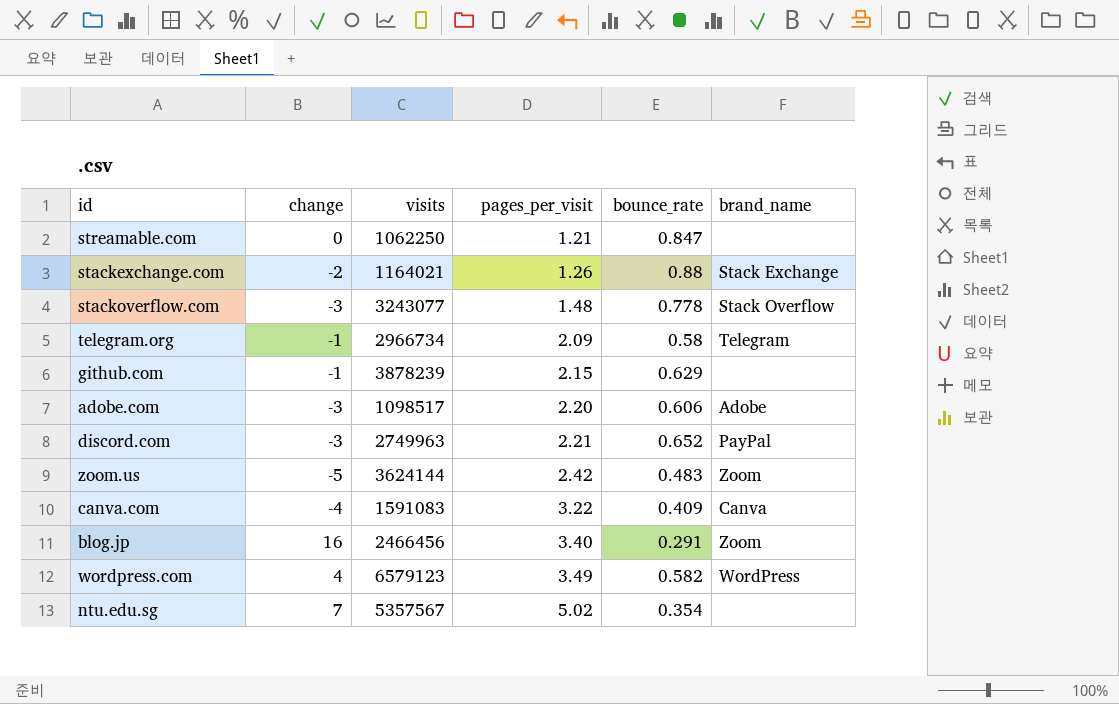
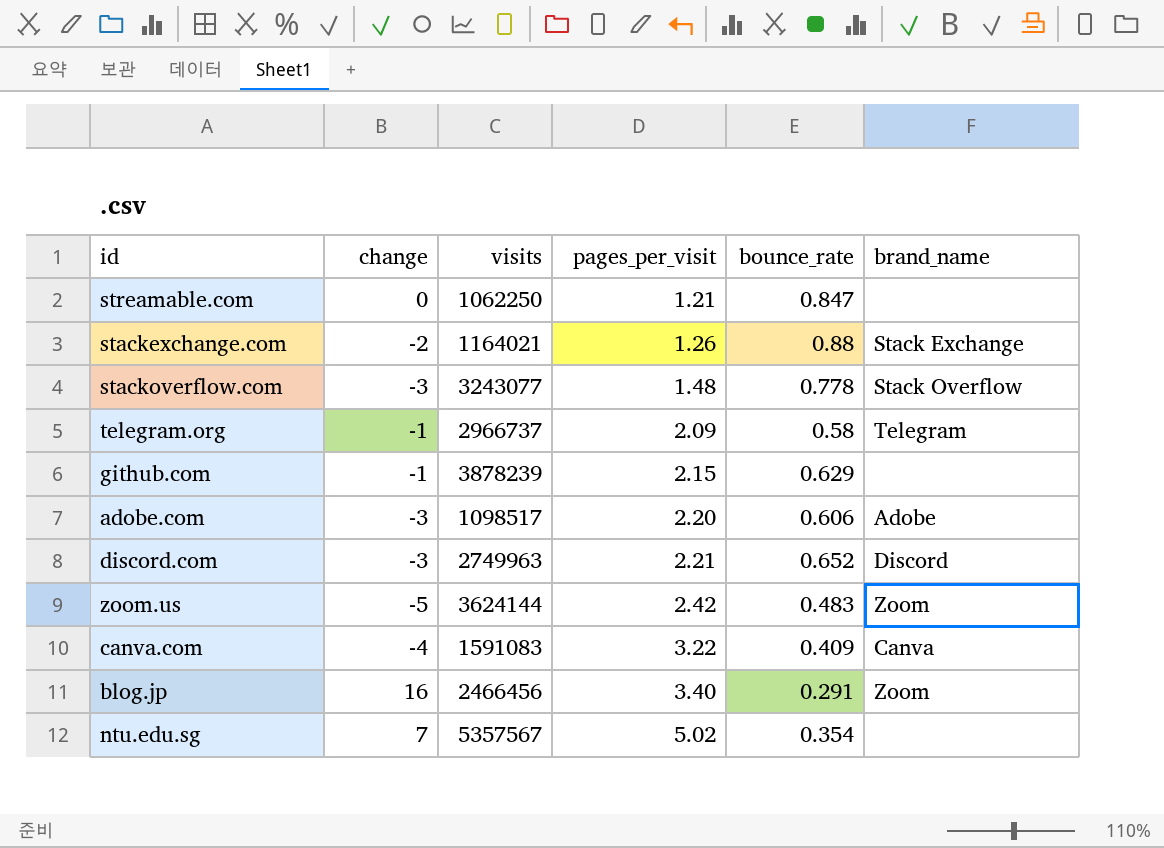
row wordpress.com: 4 | 6579123 | 3.49 | 0.582 | WordPress -> none
telegram.org | visits: 2966734 -> 2966737
discord.com | brand_name: PayPal -> Discord

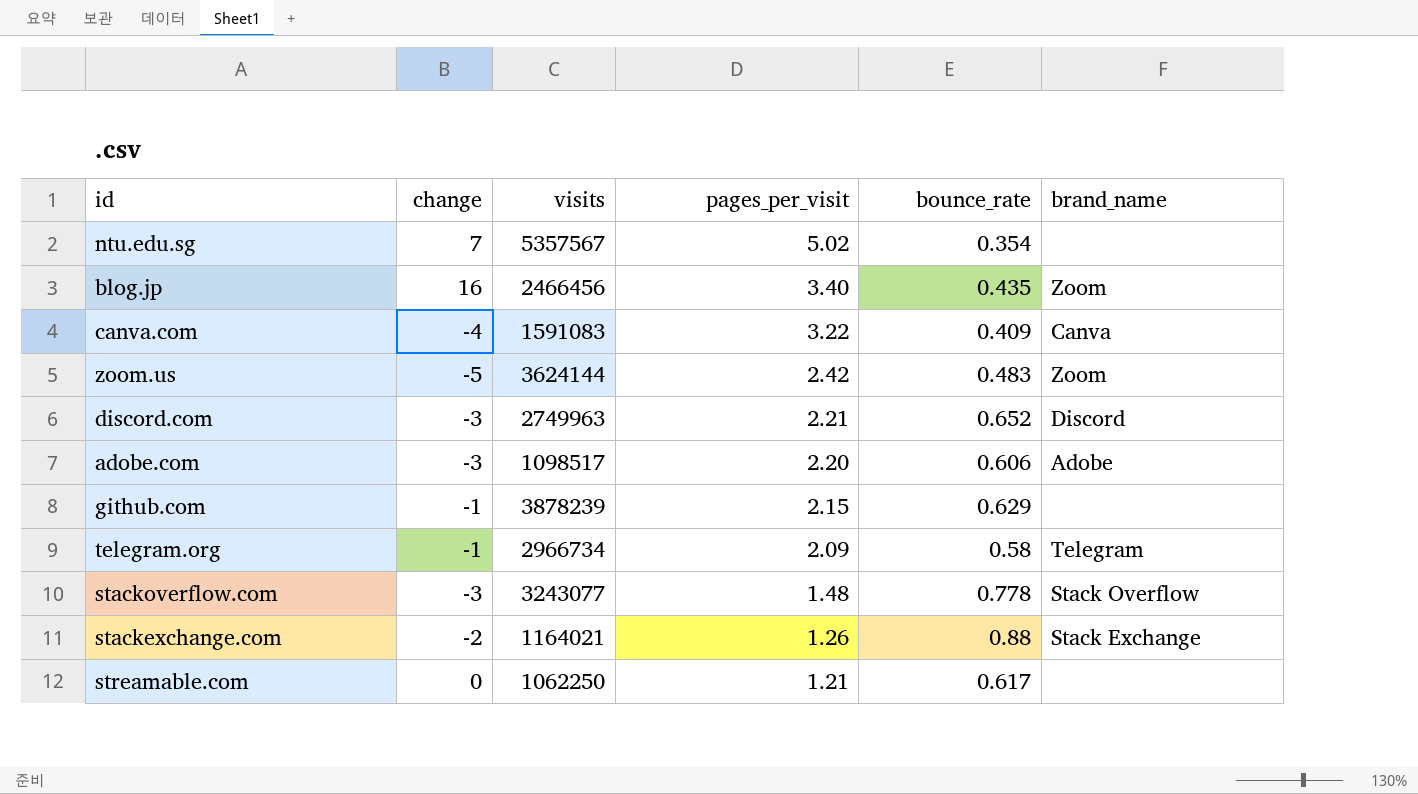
row order: pages_per_visit ascending -> pages_per_visit descending
blog.jp | bounce_rate: 0.291 -> 0.435
telegram.org | visits: 2966737 -> 2966734
streamable.com | bounce_rate: 0.847 -> 0.617

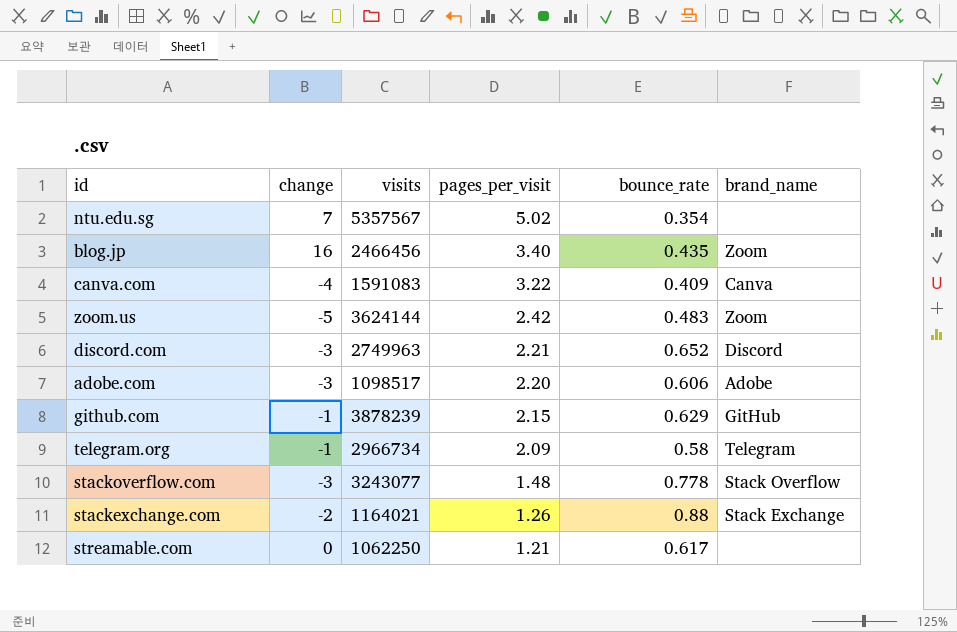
github.com | brand_name: none -> GitHub

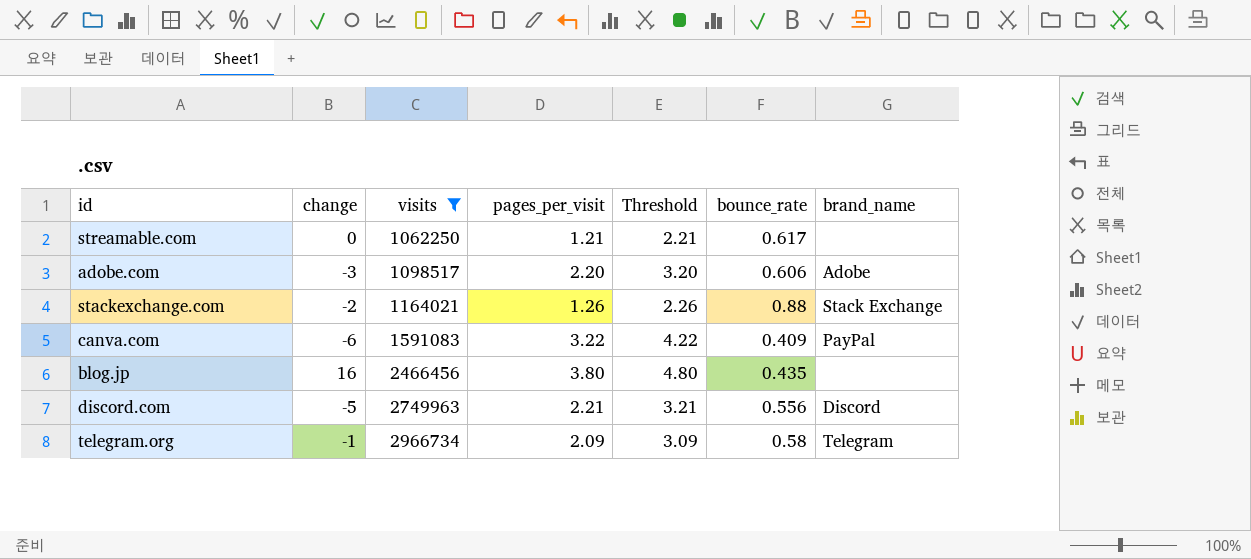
filter: none -> visits <= 2966734
row order: pages_per_visit descending -> visits ascending
column Threshold | formula: none -> [pages_per_visit] + 1
canva.com | change: -4 -> -6
canva.com | brand_name: Canva -> PayPal
blog.jp | pages_per_visit: 3.40 -> 3.80
blog.jp | brand_name: Zoom -> none
discord.com | change: -3 -> -5
discord.com | bounce_rate: 0.652 -> 0.556

